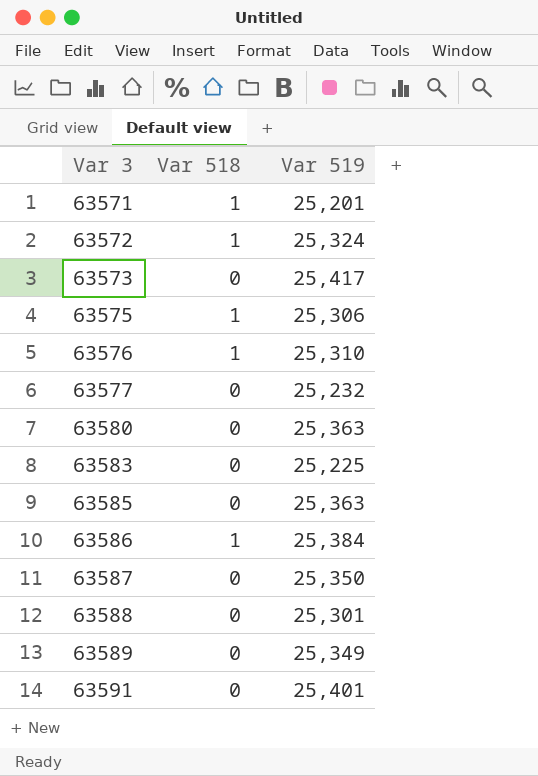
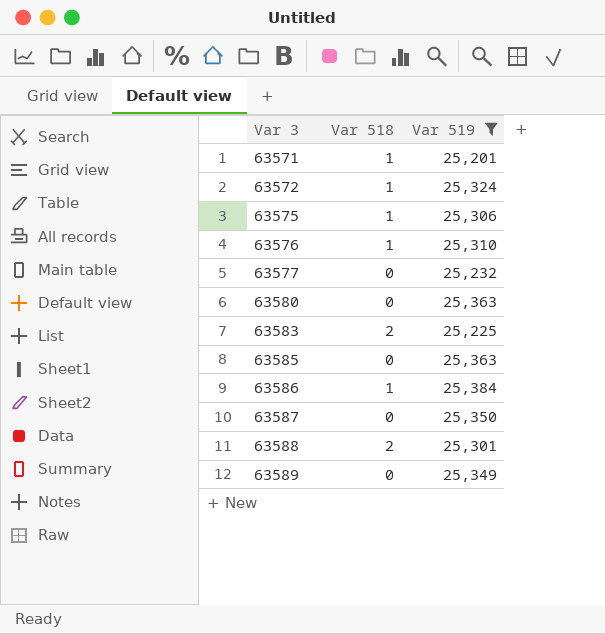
filter: none -> Var 519 <= 25,384
63583 | Var 518: 0 -> 2
63588 | Var 518: 0 -> 2

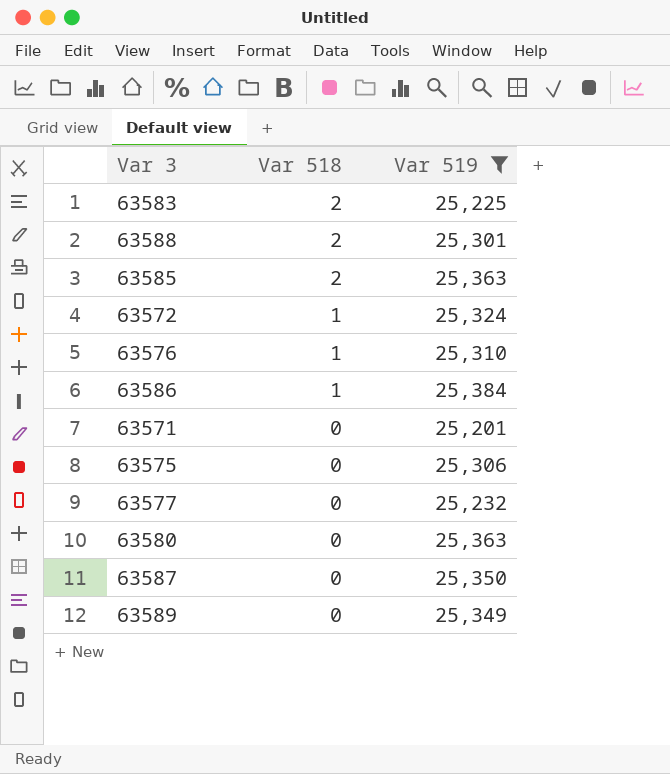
row order: Var 3 ascending -> Var 518 descending
63585 | Var 518: 0 -> 2
63571 | Var 518: 1 -> 0
63575 | Var 518: 1 -> 0

